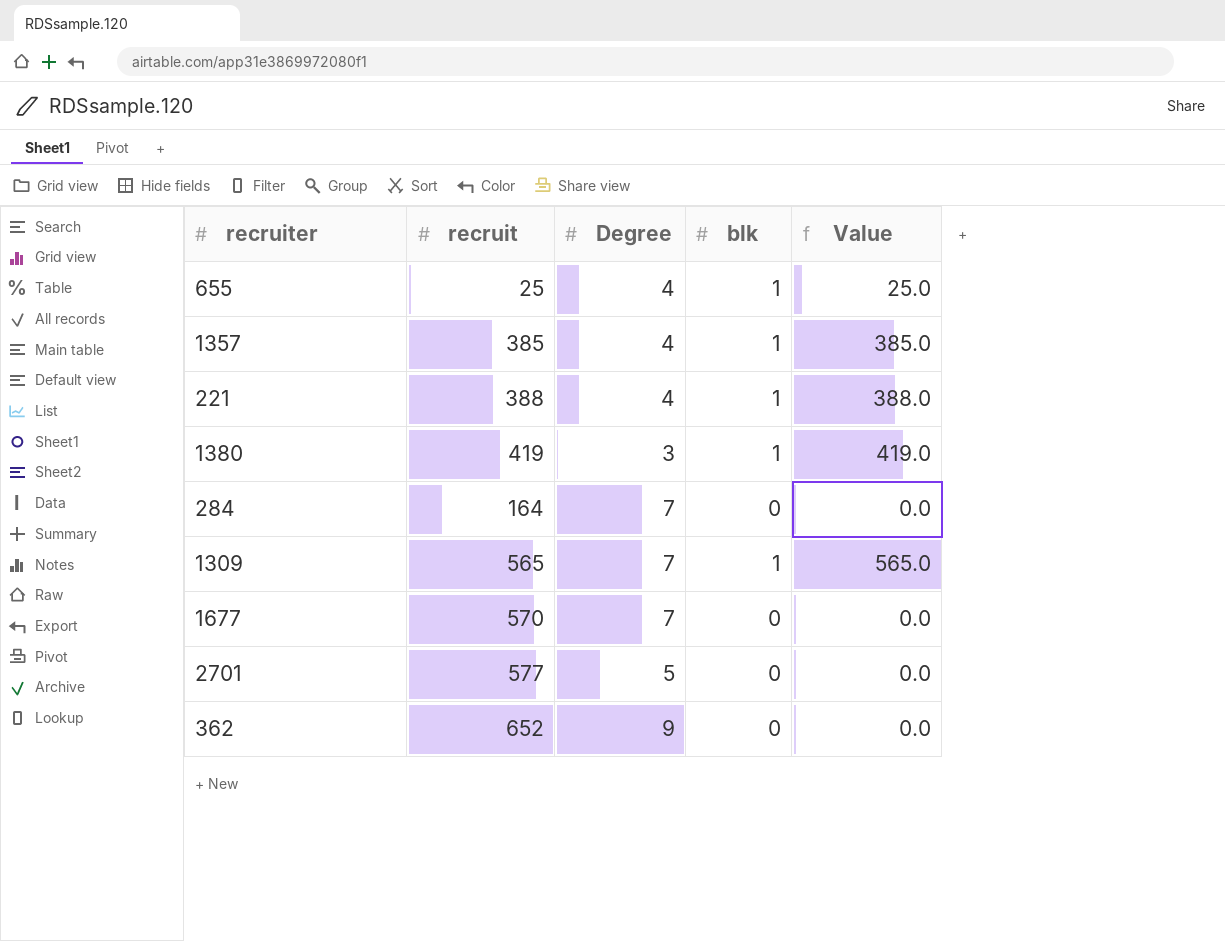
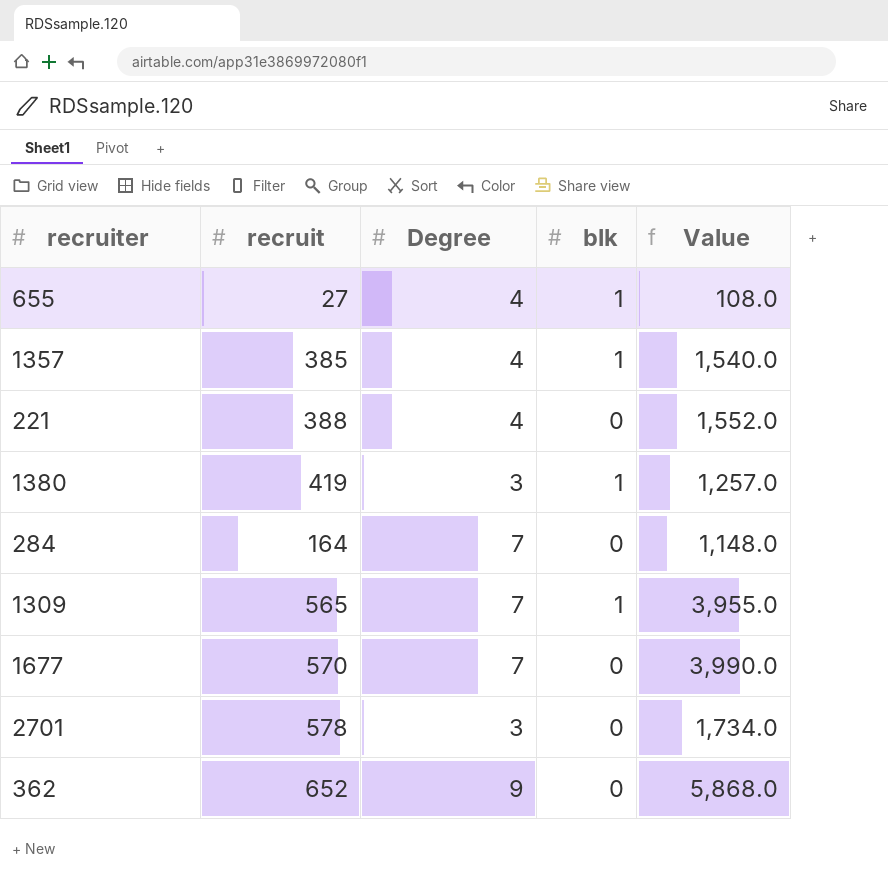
column Value | formula: [recruit] * [blk] -> [recruit] * [Degree]
655 | recruit: 25 -> 27
221 | blk: 1 -> 0
2701 | recruit: 577 -> 578
2701 | Degree: 5 -> 3

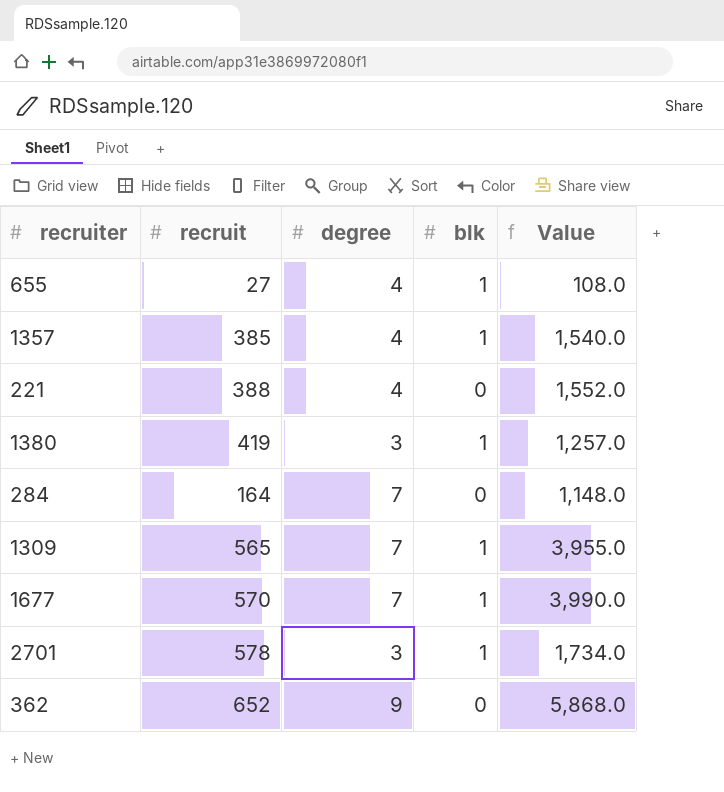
column name: Degree -> degree
1677 | blk: 0 -> 1
2701 | blk: 0 -> 1

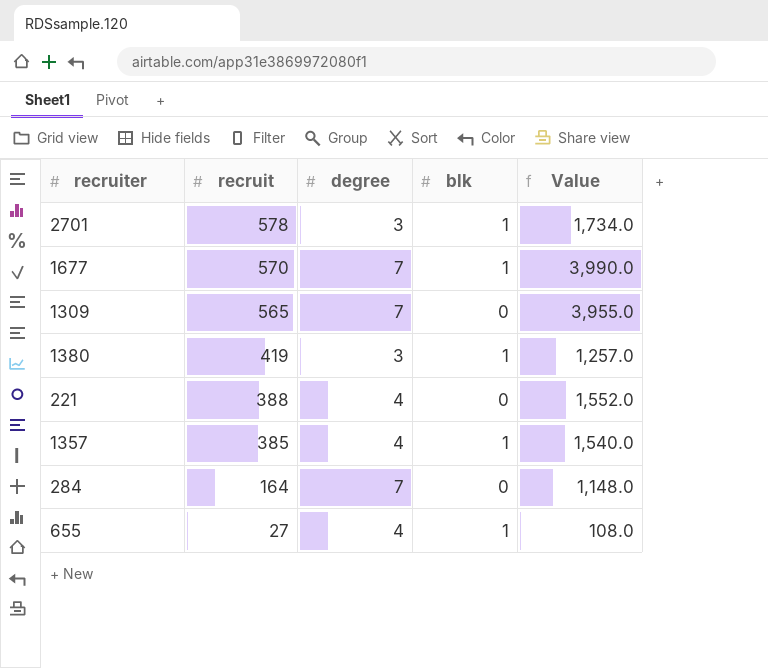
row order: none -> recruit descending
row 362: 652 | 9 | 0 | 5,868.0 -> none
1309 | blk: 1 -> 0

